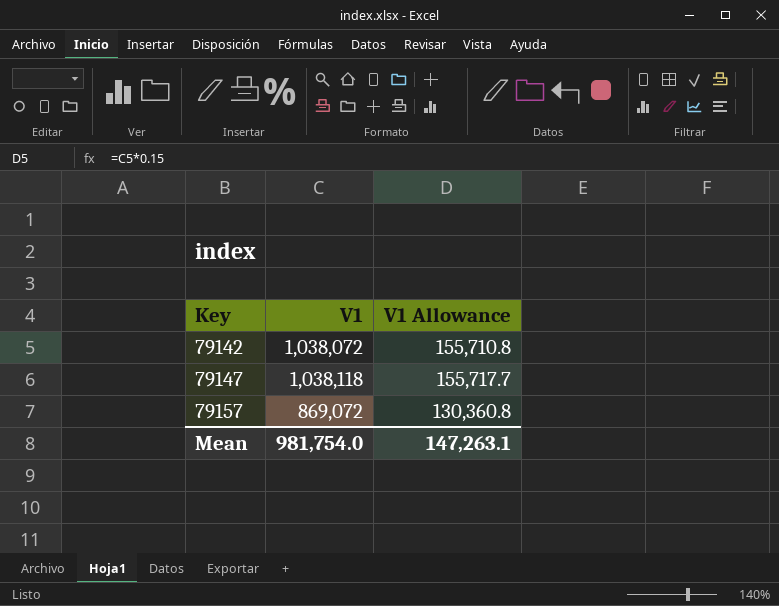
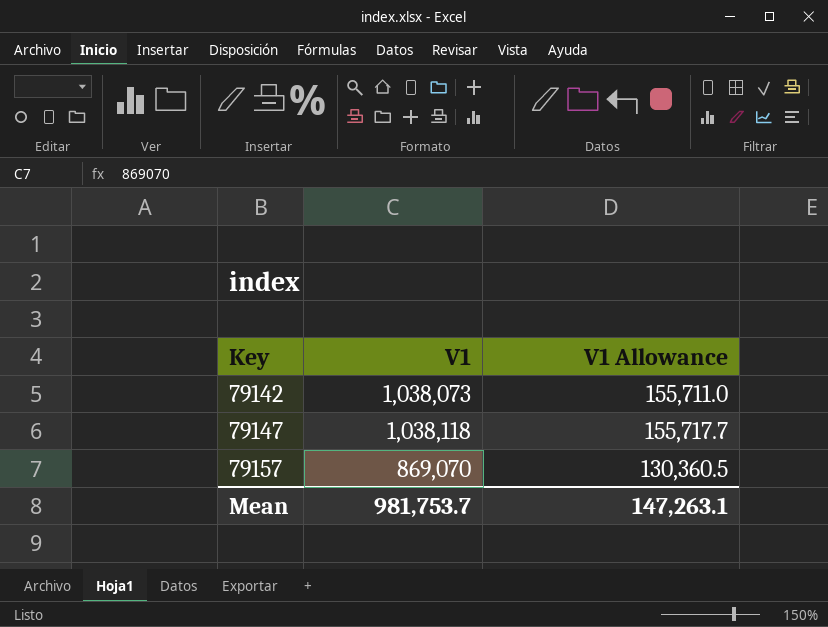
79142 | V1: 1,038,072 -> 1,038,073
79142 | V1 Allowance: 155,710.8 -> 155,711.0
79157 | V1: 869,072 -> 869,070
79157 | V1 Allowance: 130,360.8 -> 130,360.5
Mean | V1: 981,754.0 -> 981,753.7

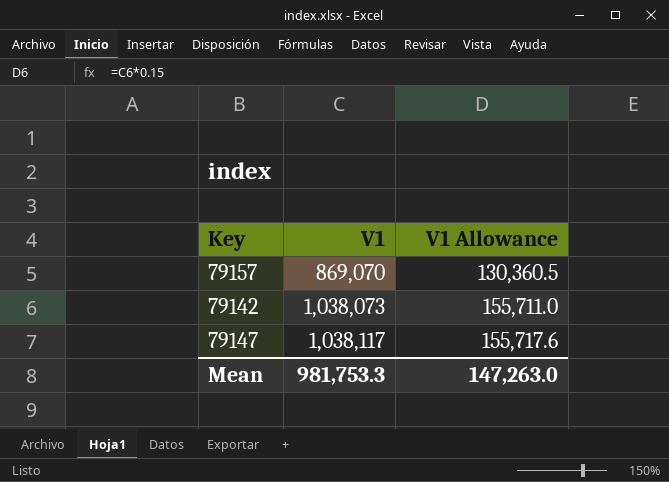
row order: Key ascending -> V1 ascending
79147 | V1: 1,038,118 -> 1,038,117
79147 | V1 Allowance: 155,717.7 -> 155,717.6
Mean | V1: 981,753.7 -> 981,753.3
Mean | V1 Allowance: 147,263.1 -> 147,263.0

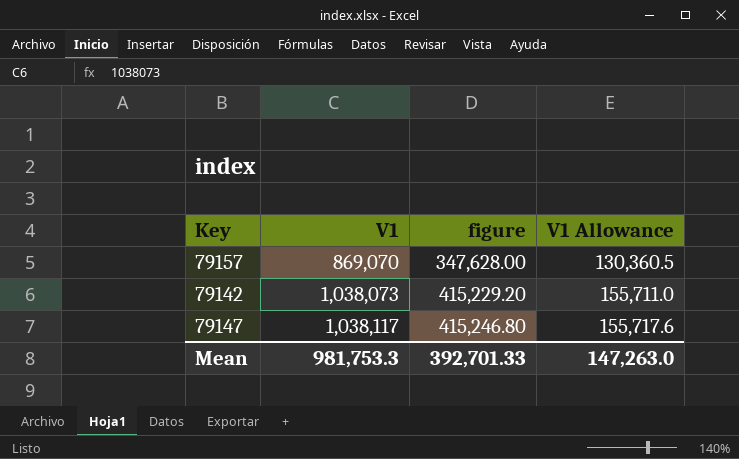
column figure | formula: none -> [V1] * 0.4

